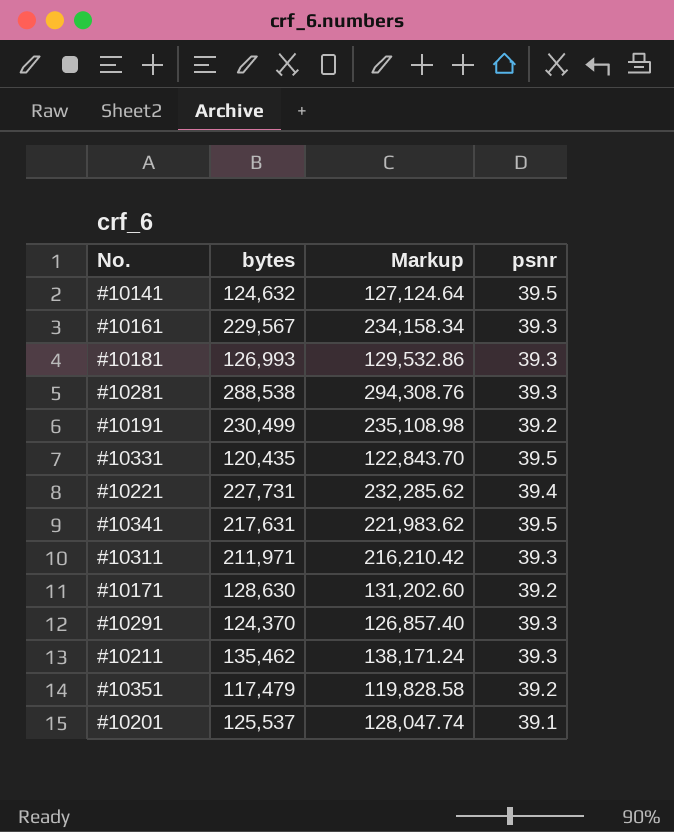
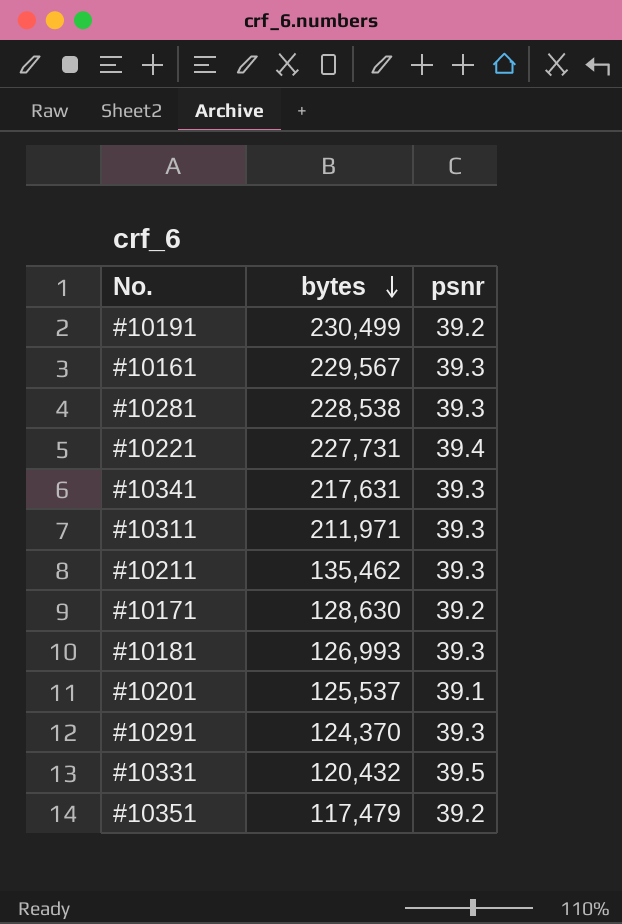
row order: none -> bytes descending
column Markup | formula: [bytes] * 1.02 -> none
row #10141: 124,632 | 127,124.64 | 39.5 -> none
#10281 | bytes: 288,538 -> 228,538
#10341 | psnr: 39.5 -> 39.3
#10331 | bytes: 120,435 -> 120,432

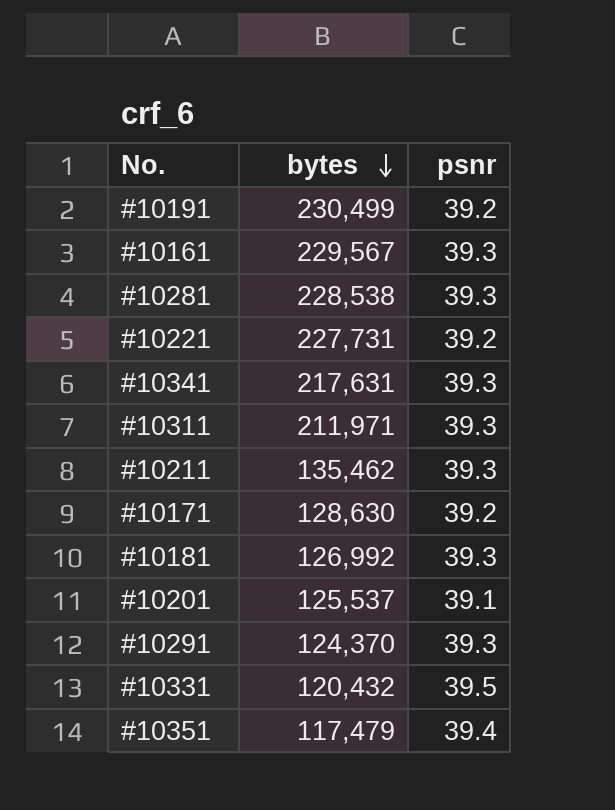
#10221 | psnr: 39.4 -> 39.2
#10181 | bytes: 126,993 -> 126,992
#10351 | psnr: 39.2 -> 39.4

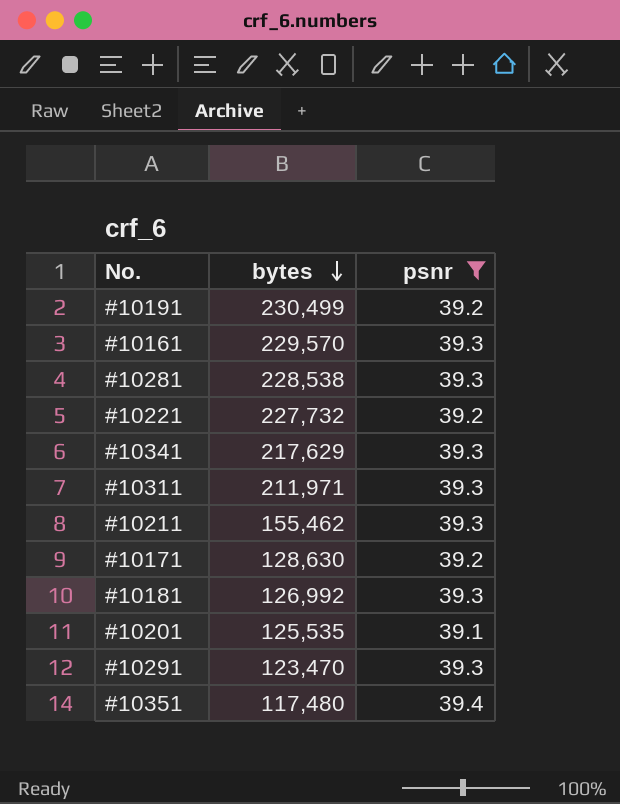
filter: none -> psnr != 39.5
#10161 | bytes: 229,567 -> 229,570
#10221 | bytes: 227,731 -> 227,732
#10341 | bytes: 217,631 -> 217,629
#10211 | bytes: 135,462 -> 155,462
#10201 | bytes: 125,537 -> 125,535
#10291 | bytes: 124,370 -> 123,470
#10351 | bytes: 117,479 -> 117,480

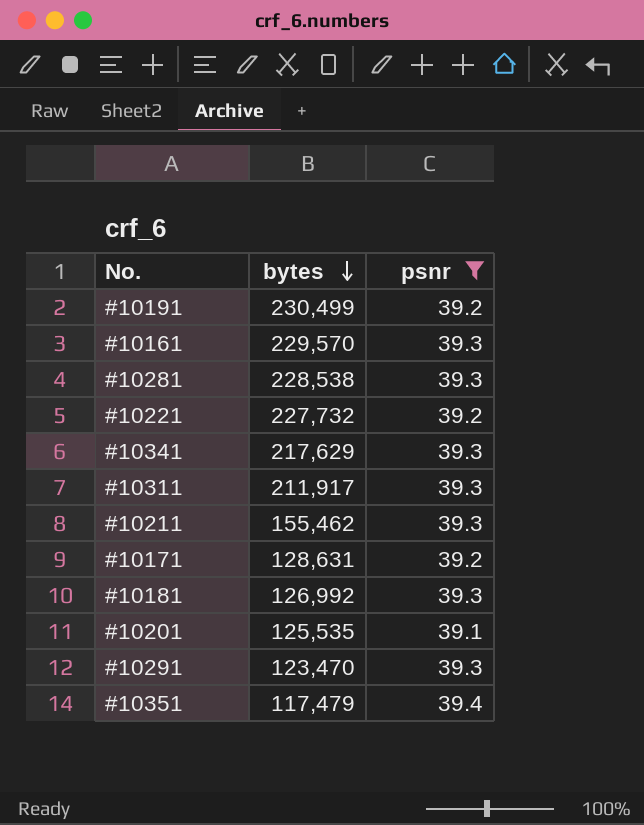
#10311 | bytes: 211,971 -> 211,917
#10171 | bytes: 128,630 -> 128,631
#10351 | bytes: 117,480 -> 117,479

